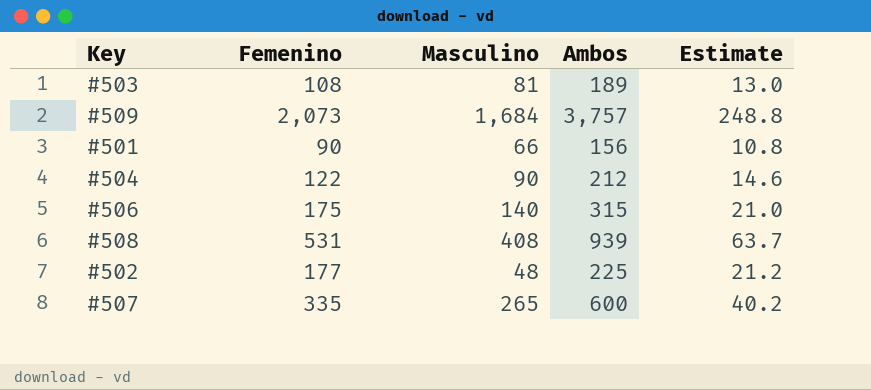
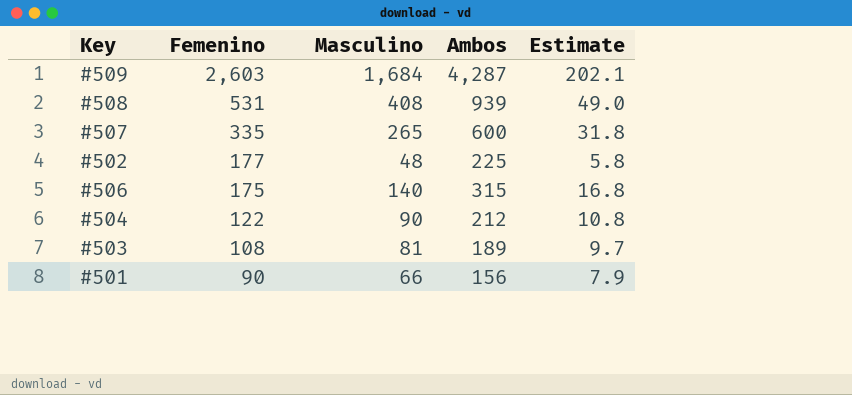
row order: none -> Femenino descending
column Estimate | formula: [Femenino] * 0.12 -> [Masculino] * 0.12
#509 | Femenino: 2,073 -> 2,603
#509 | Ambos: 3,757 -> 4,287

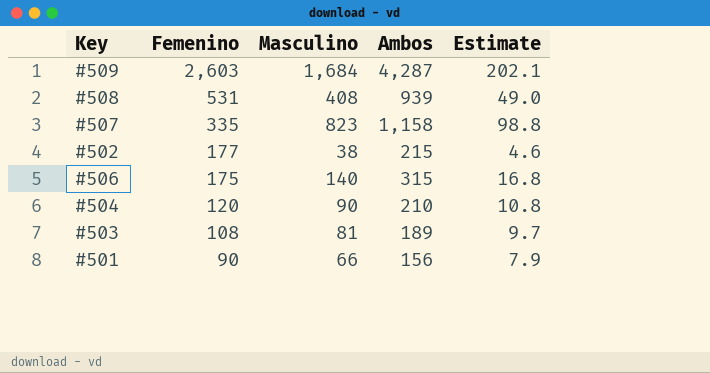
#507 | Masculino: 265 -> 823
#507 | Ambos: 600 -> 1,158
#507 | Estimate: 31.8 -> 98.8
#502 | Masculino: 48 -> 38
#502 | Ambos: 225 -> 215
#502 | Estimate: 5.8 -> 4.6
#504 | Femenino: 122 -> 120
#504 | Ambos: 212 -> 210

